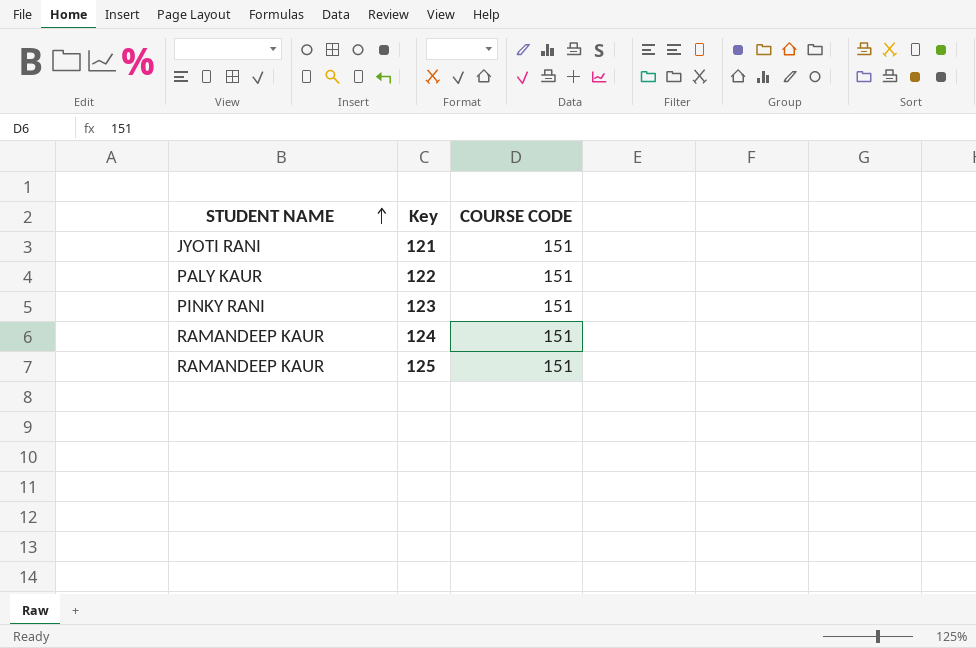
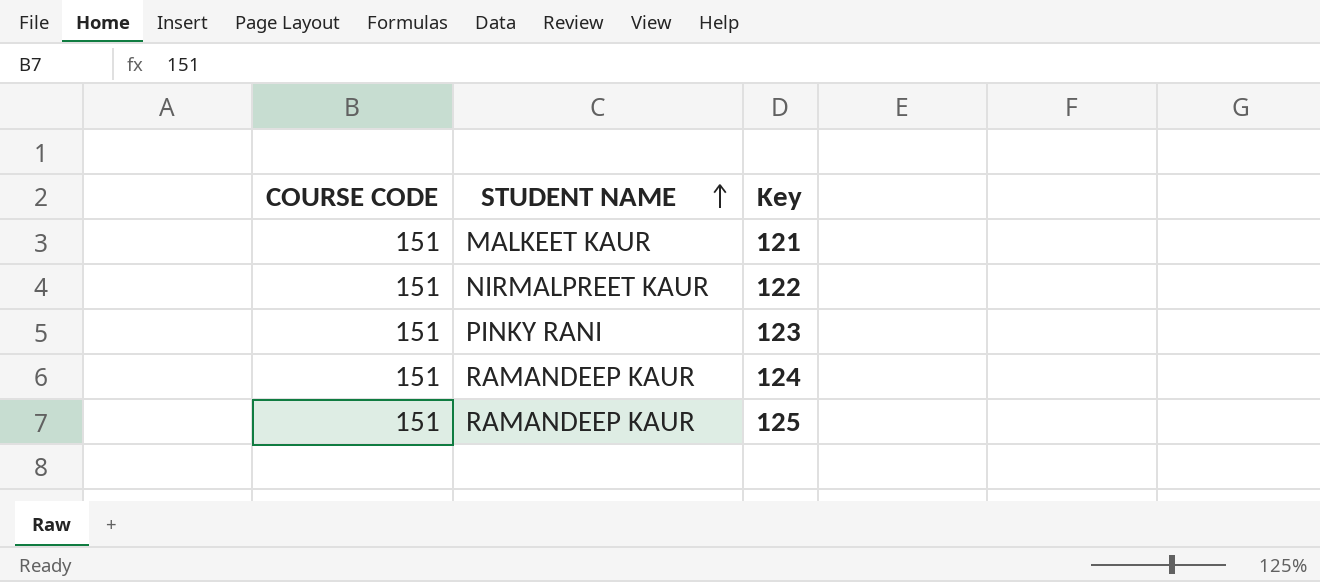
column COURSE CODE | position: 3 -> 1
121 | STUDENT NAME: JYOTI RANI -> MALKEET KAUR
122 | STUDENT NAME: PALY KAUR -> NIRMALPREET KAUR

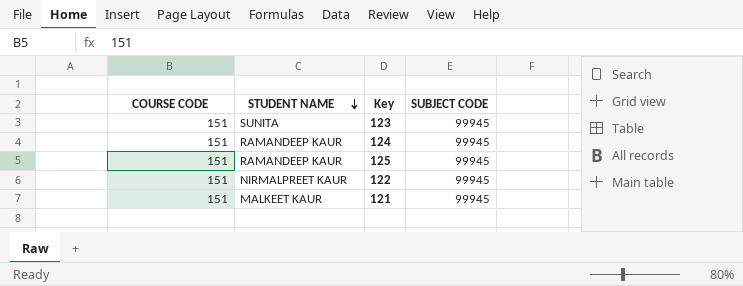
row order: STUDENT NAME ascending -> STUDENT NAME descending
column SUBJECT CODE | position: none -> 4
123 | STUDENT NAME: PINKY RANI -> SUNITA

